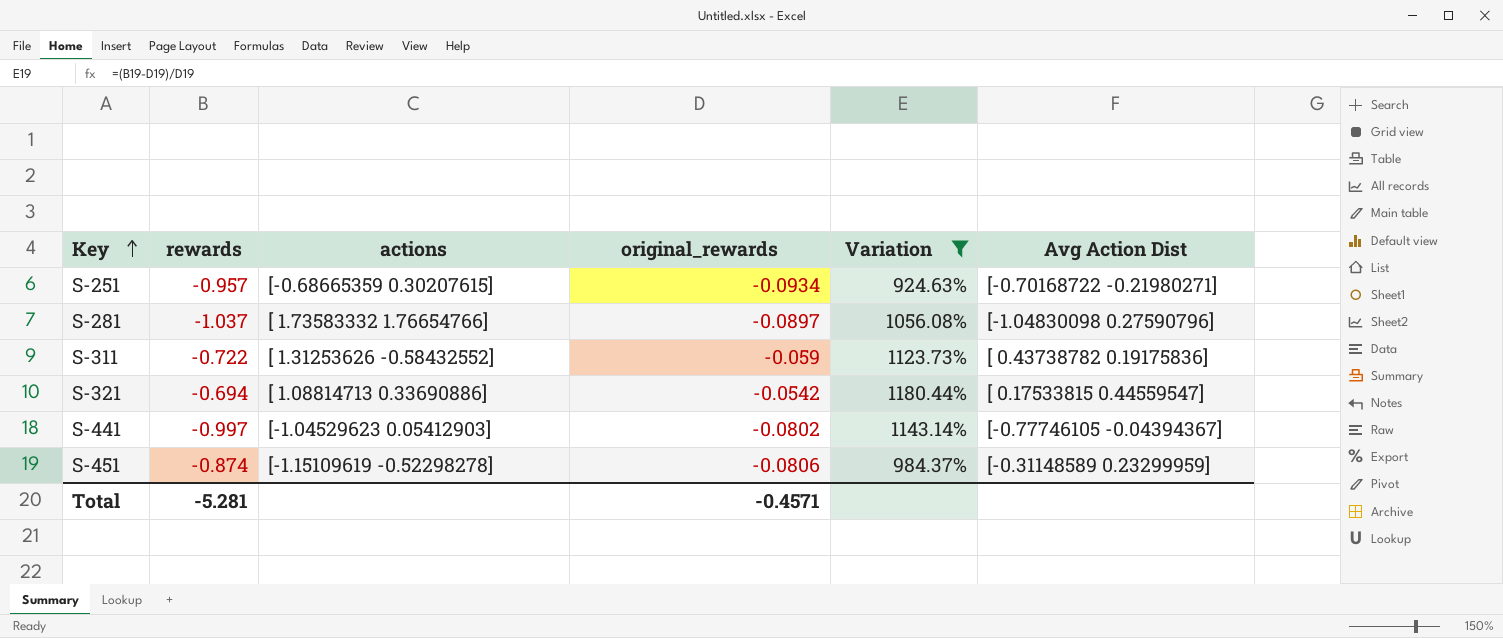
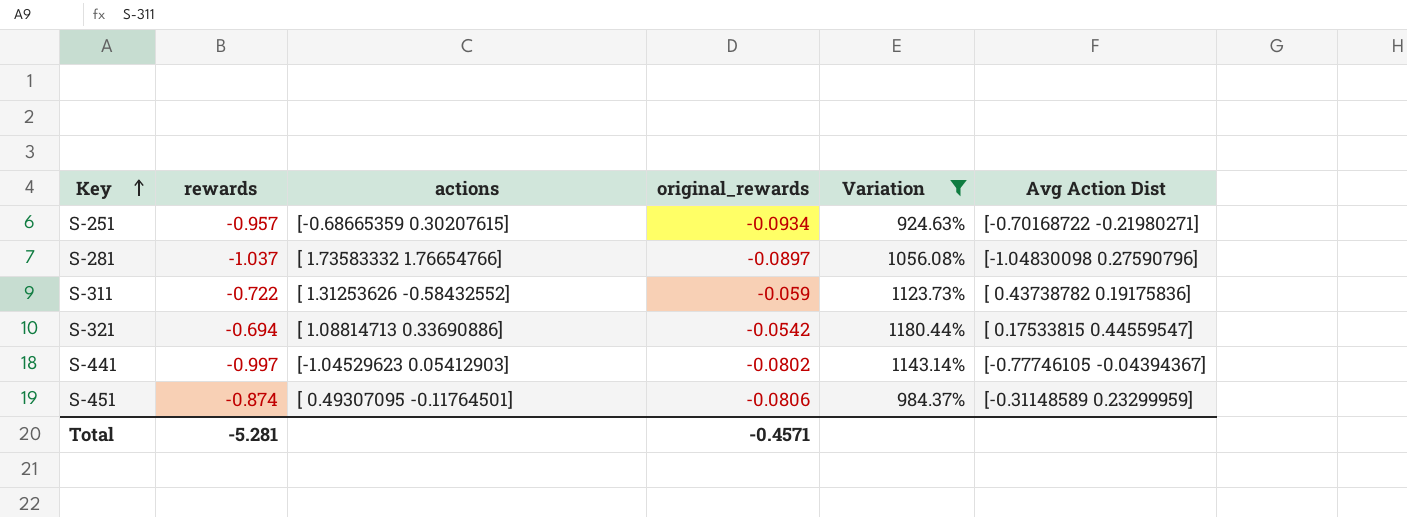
S-451 | actions: [-1.15109619 -0.52298278] -> [ 0.49307095 -0.11764501]

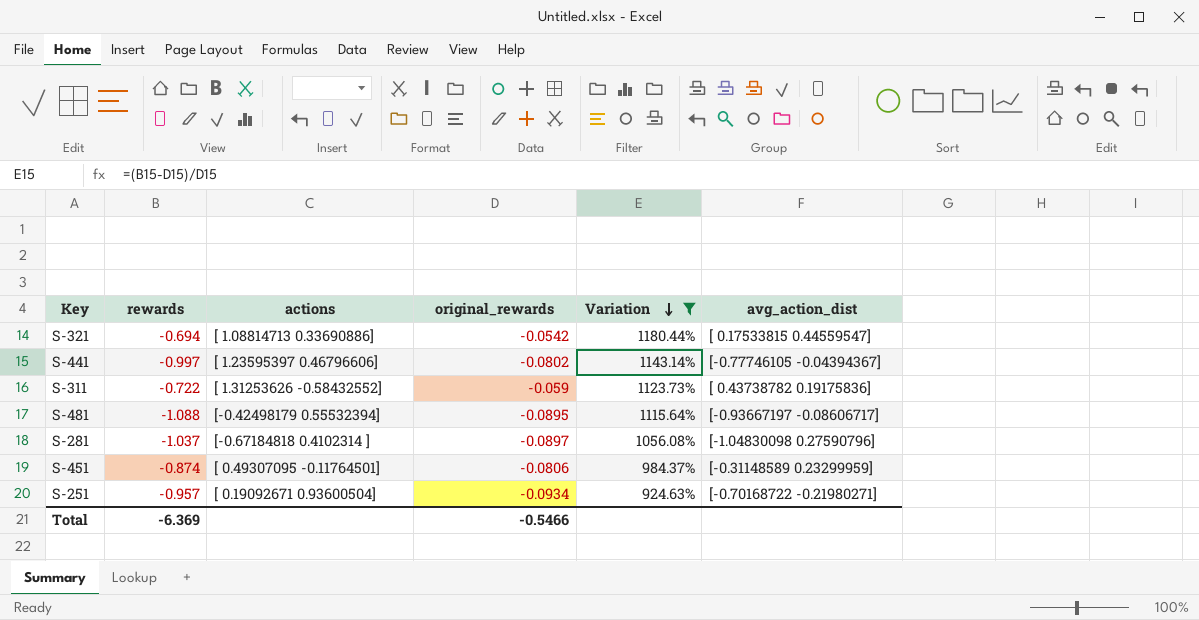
row order: Key ascending -> Variation descending
column name: Avg Action Dist -> avg_action_dist
S-441 | actions: [-1.04529623 0.05412903] -> [ 1.23595397 0.46796606]
row S-481: none -> -1.088 | [-0.42498179 0.55532394] | -0.0895 | 1115.64% | [-0.93667197 -0.08606717]
S-281 | actions: [ 1.73583332 1.76654766] -> [-0.67184818 0.4102314 ]
S-251 | actions: [-0.68665359 0.30207615] -> [ 0.19092671 0.93600504]
Total | rewards: -5.281 -> -6.369
Total | original_rewards: -0.4571 -> -0.5466

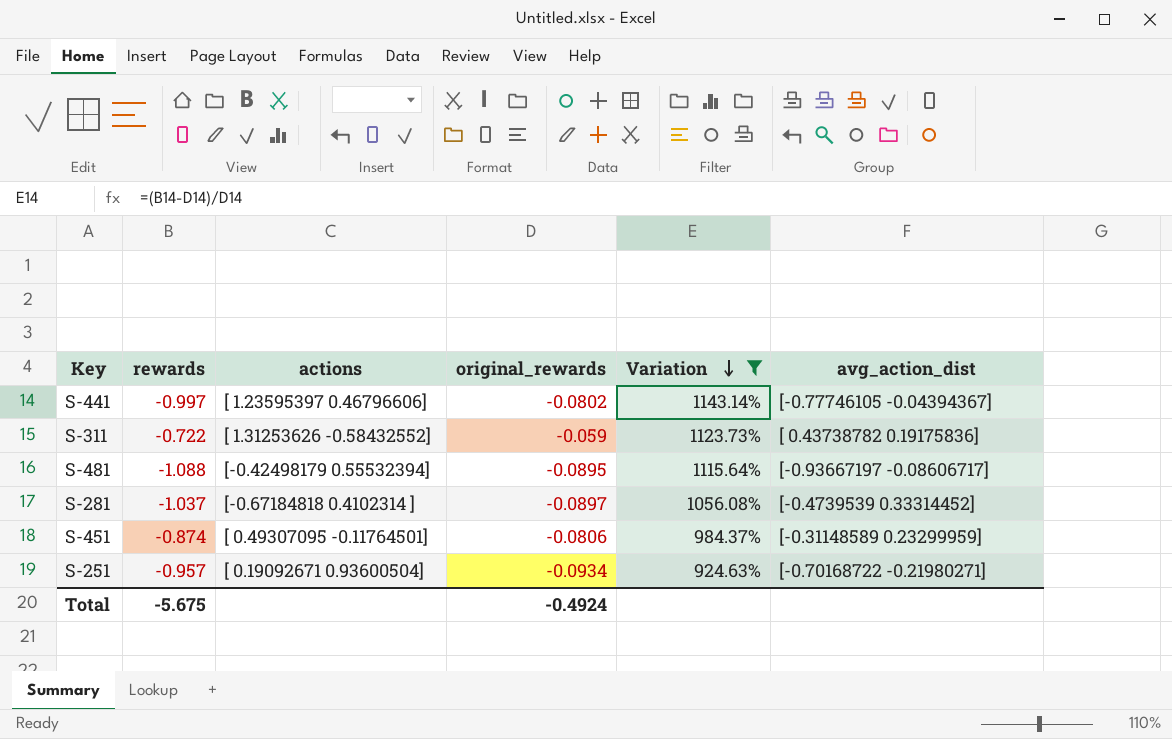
row S-321: -0.694 | [ 1.08814713 0.33690886] | -0.0542 | 1180.44% | [ 0.17533815 0.44559547] -> none
S-281 | avg_action_dist: [-1.04830098 0.27590796] -> [-0.4739539 0.33314452]
Total | rewards: -6.369 -> -5.675
Total | original_rewards: -0.5466 -> -0.4924

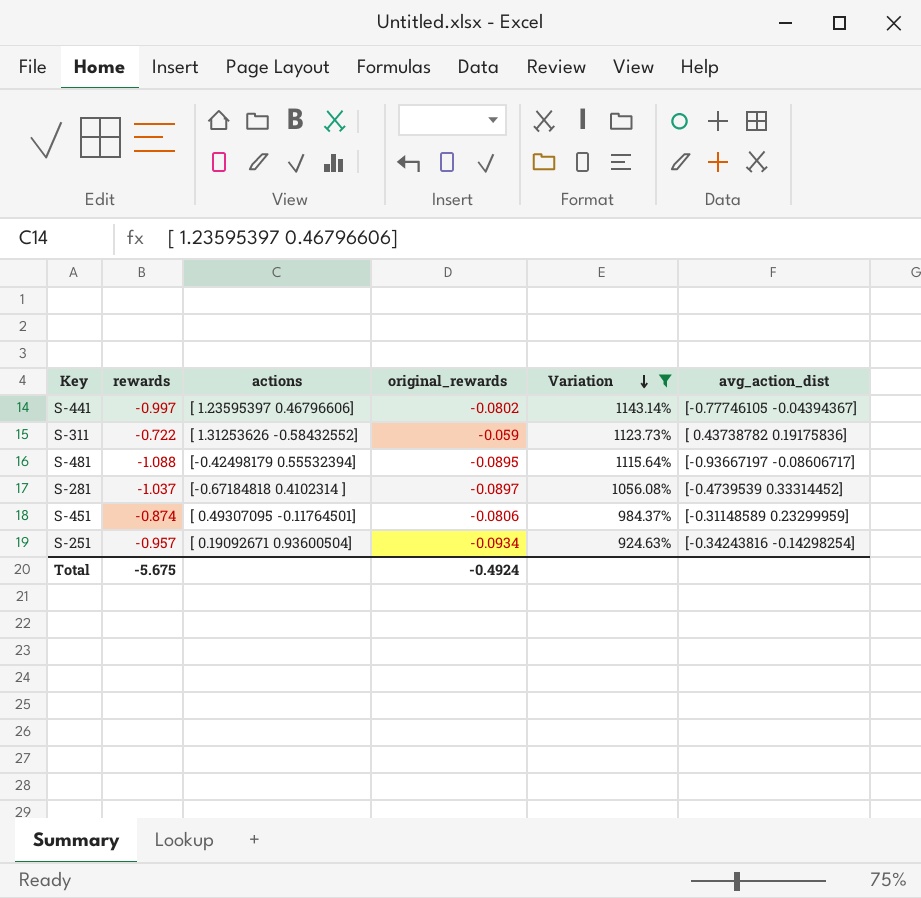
S-251 | avg_action_dist: [-0.70168722 -0.21980271] -> [-0.34243816 -0.14298254]

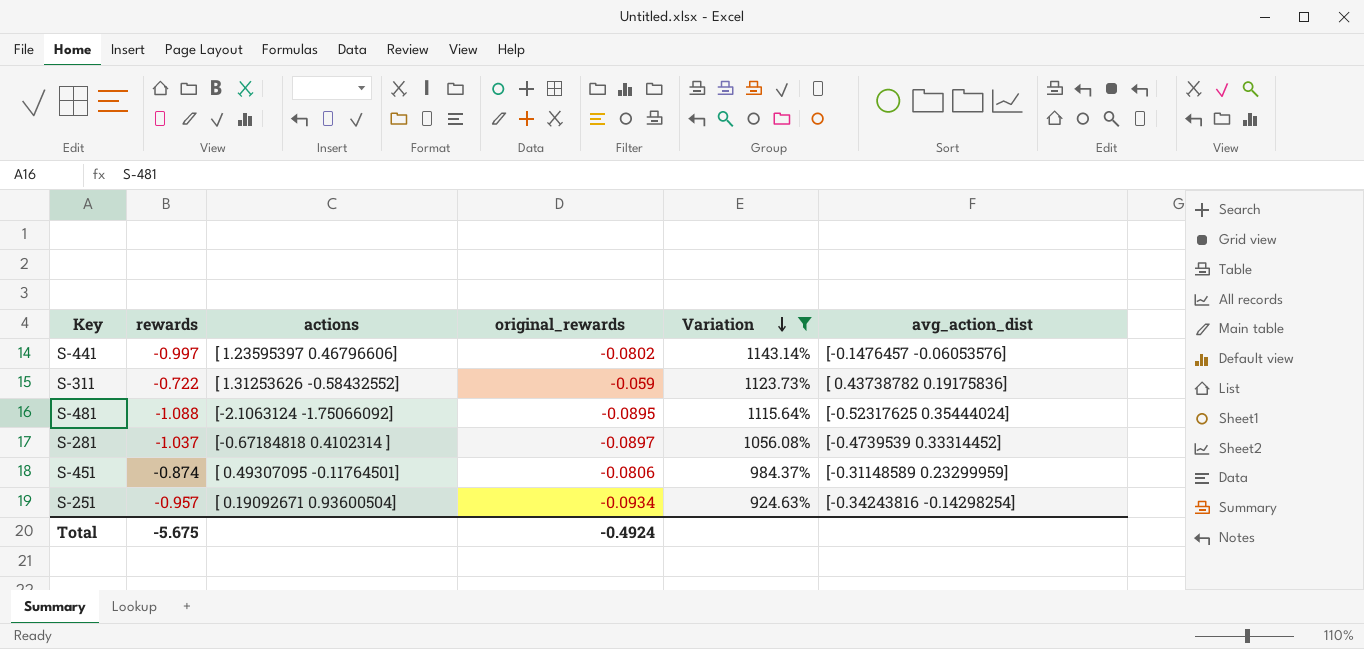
S-441 | avg_action_dist: [-0.77746105 -0.04394367] -> [-0.1476457 -0.06053576]
S-481 | actions: [-0.42498179 0.55532394] -> [-2.1063124 -1.75066092]
S-481 | avg_action_dist: [-0.93667197 -0.08606717] -> [-0.52317625 0.35444024]

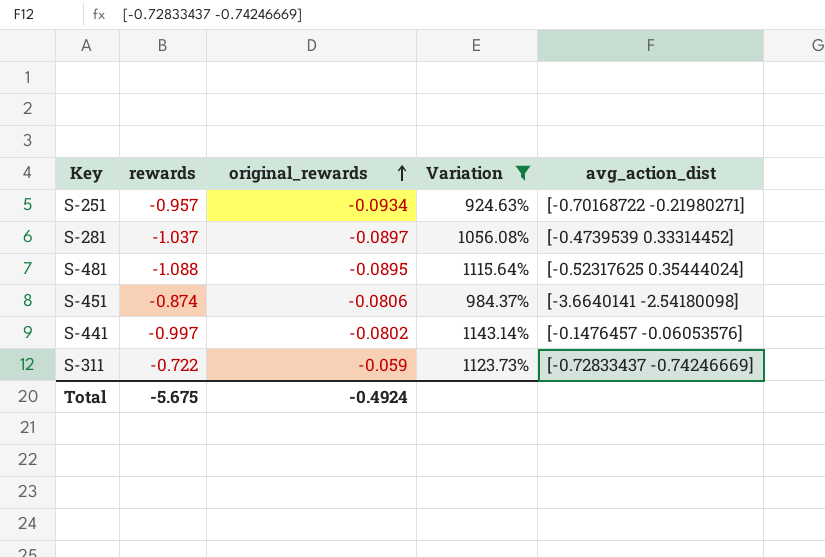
row order: Variation descending -> original_rewards ascending
column actions | position: 3 -> none
S-251 | avg_action_dist: [-0.34243816 -0.14298254] -> [-0.70168722 -0.21980271]
S-451 | avg_action_dist: [-0.31148589 0.23299959] -> [-3.6640141 -2.54180098]
S-311 | avg_action_dist: [ 0.43738782 0.19175836] -> [-0.72833437 -0.74246669]

